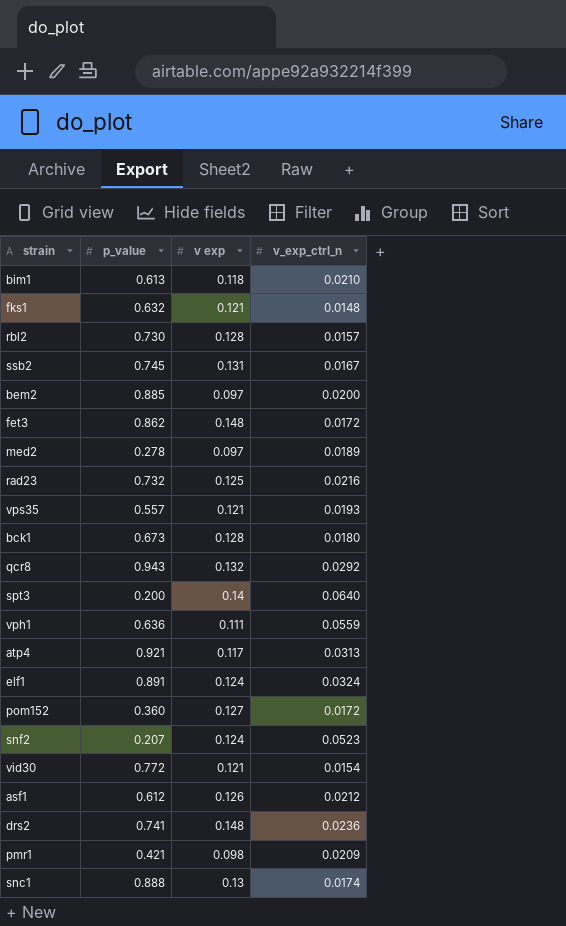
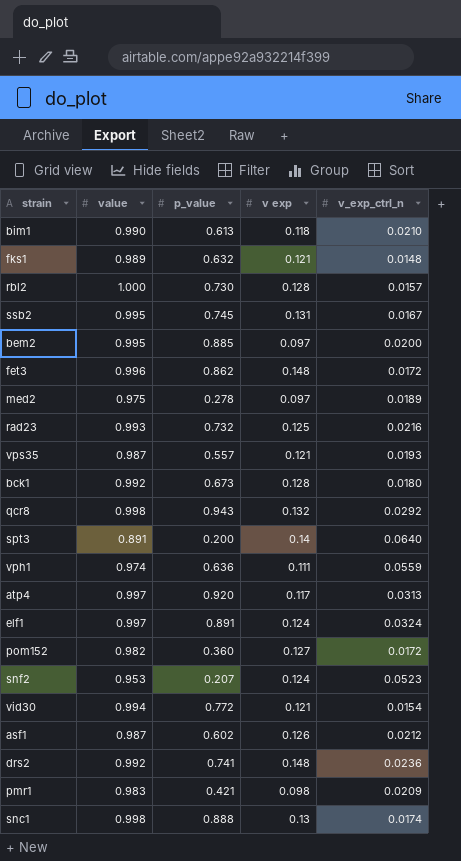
column value | position: none -> 2
atp4 | p_value: 0.921 -> 0.920
asf1 | p_value: 0.612 -> 0.602

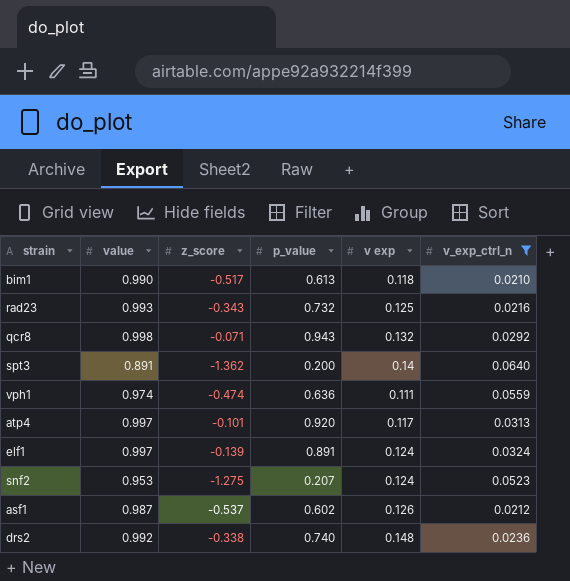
filter: none -> v_exp_ctrl_n >= 0.0210
column z_score | position: none -> 3
drs2 | p_value: 0.741 -> 0.740

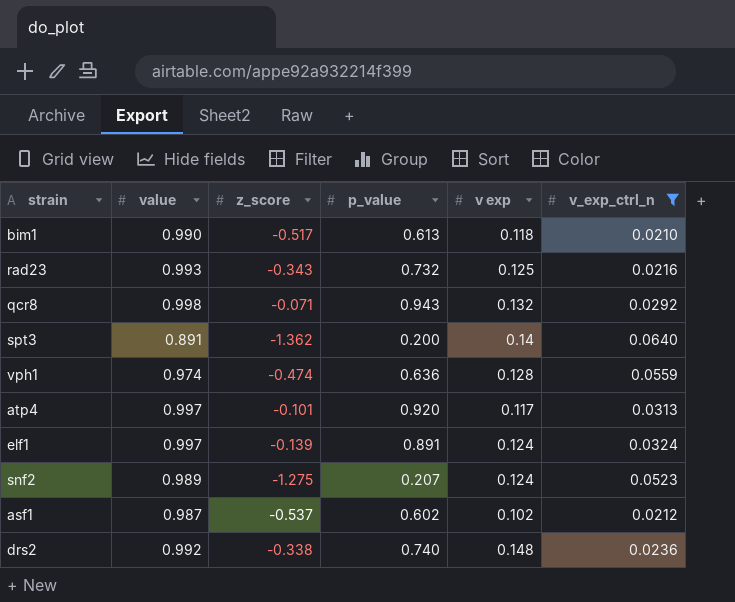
vph1 | v exp: 0.111 -> 0.128
snf2 | value: 0.953 -> 0.989
asf1 | v exp: 0.126 -> 0.102

